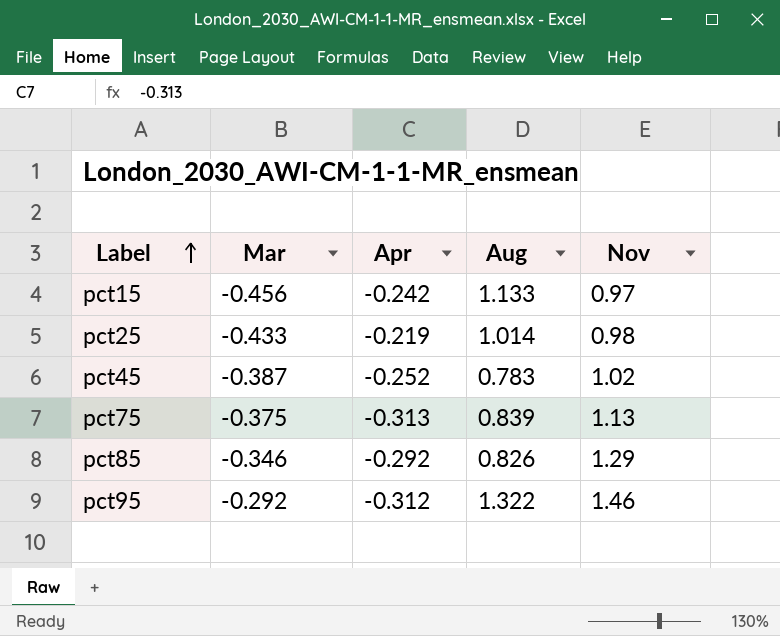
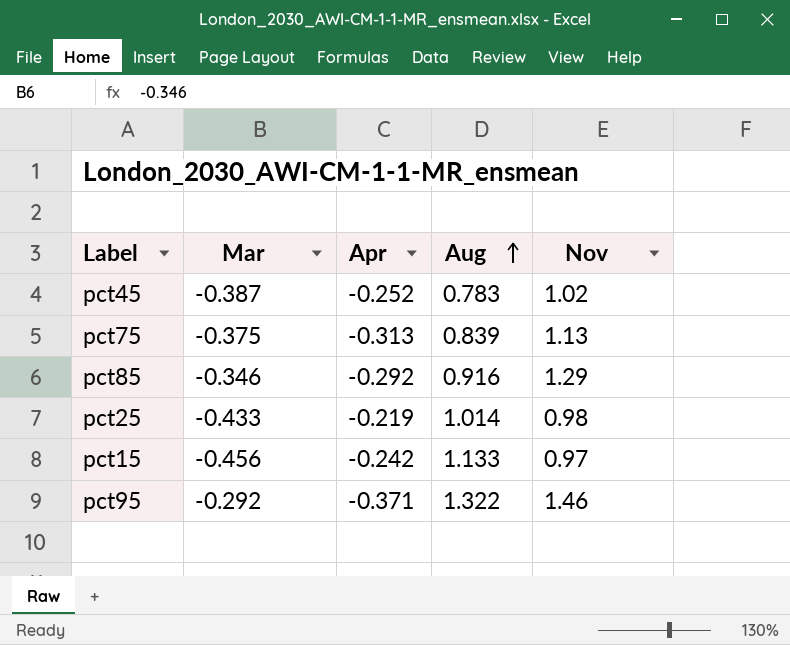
row order: Label ascending -> Aug ascending
pct85 | Aug: 0.826 -> 0.916
pct95 | Apr: -0.312 -> -0.371

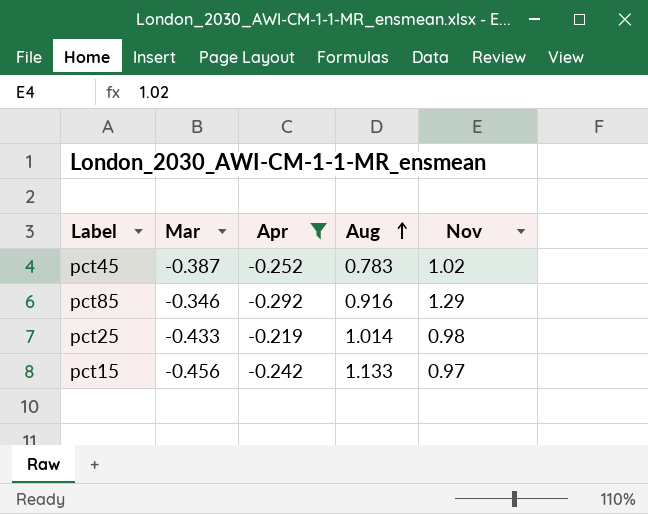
filter: none -> Apr >= -0.292

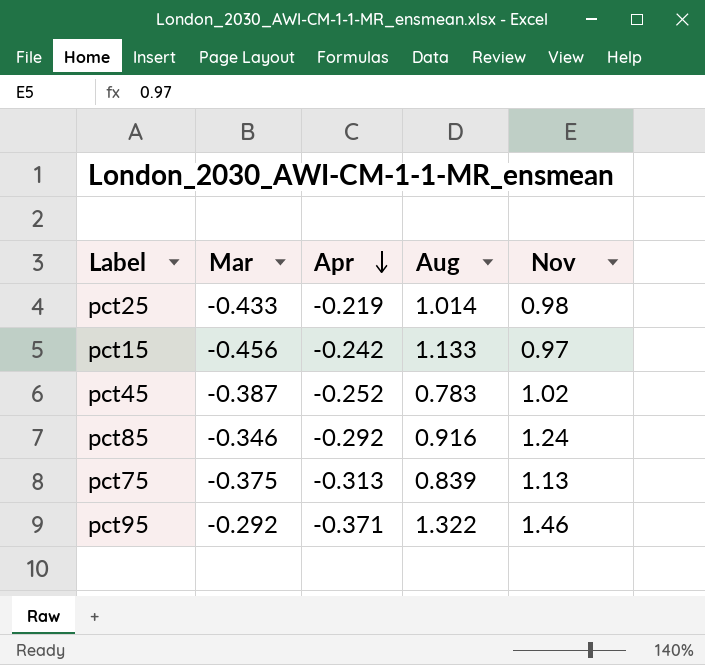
filter: Apr >= -0.292 -> none
row order: Aug ascending -> Apr descending
pct85 | Nov: 1.29 -> 1.24

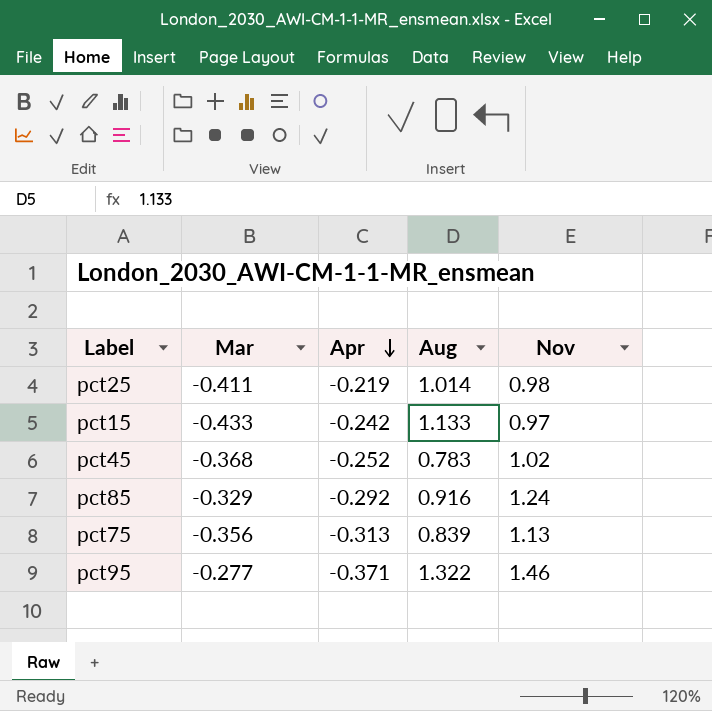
pct25 | Mar: -0.433 -> -0.411
pct15 | Mar: -0.456 -> -0.433
pct45 | Mar: -0.387 -> -0.368
pct85 | Mar: -0.346 -> -0.329
pct75 | Mar: -0.375 -> -0.356
pct95 | Mar: -0.292 -> -0.277

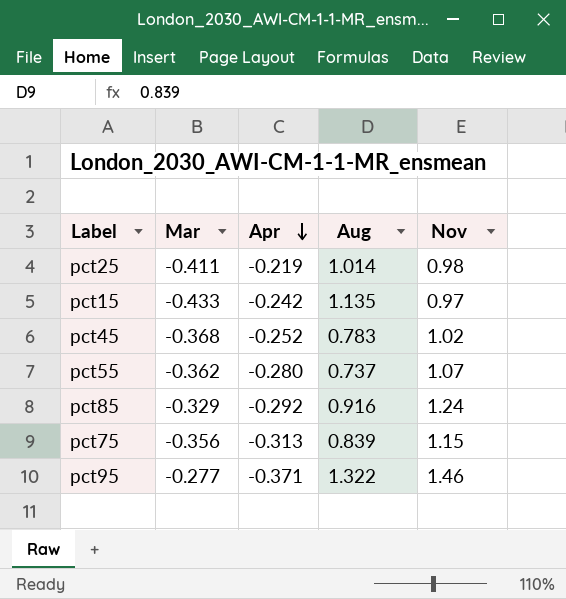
pct15 | Aug: 1.133 -> 1.135
row pct55: none -> -0.362 | -0.280 | 0.737 | 1.07
pct75 | Nov: 1.13 -> 1.15

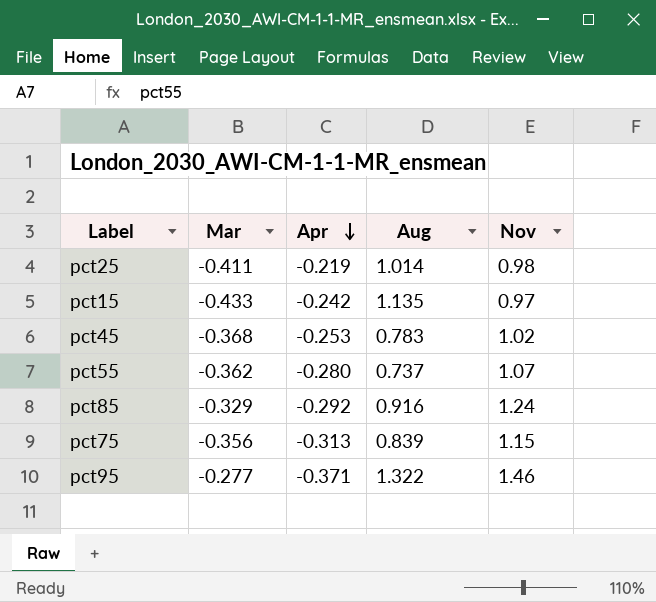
pct45 | Apr: -0.252 -> -0.253

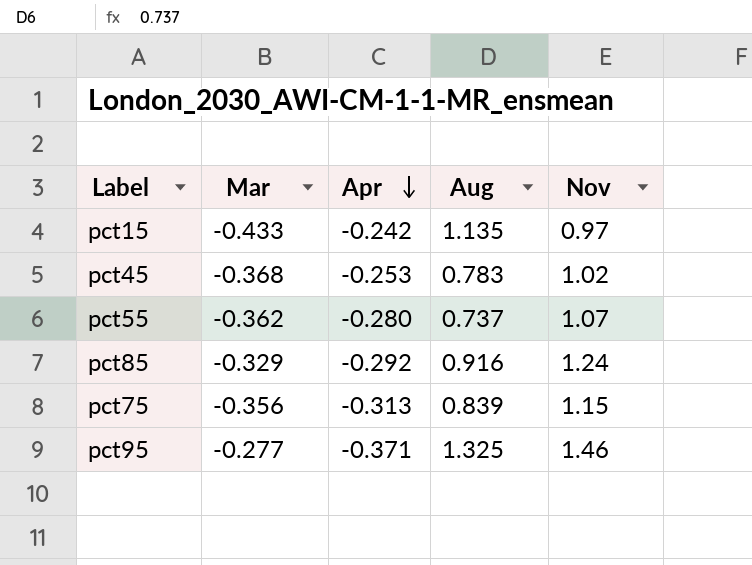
row pct25: -0.411 | -0.219 | 1.014 | 0.98 -> none
pct95 | Aug: 1.322 -> 1.325

